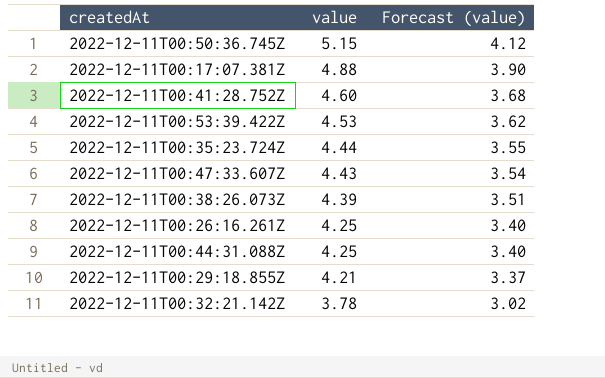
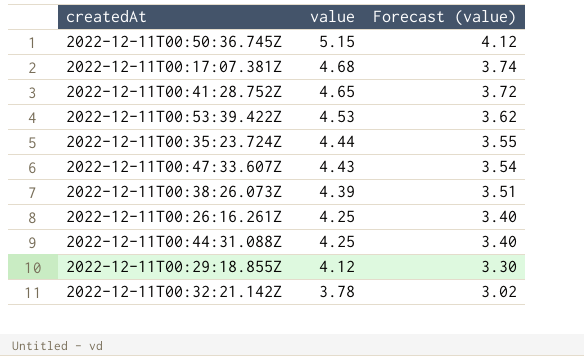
2022-12-11T00:17:07.381Z | value: 4.88 -> 4.68
2022-12-11T00:17:07.381Z | Forecast (value): 3.90 -> 3.74
2022-12-11T00:41:28.752Z | value: 4.60 -> 4.65
2022-12-11T00:41:28.752Z | Forecast (value): 3.68 -> 3.72
2022-12-11T00:29:18.855Z | value: 4.21 -> 4.12
2022-12-11T00:29:18.855Z | Forecast (value): 3.37 -> 3.30

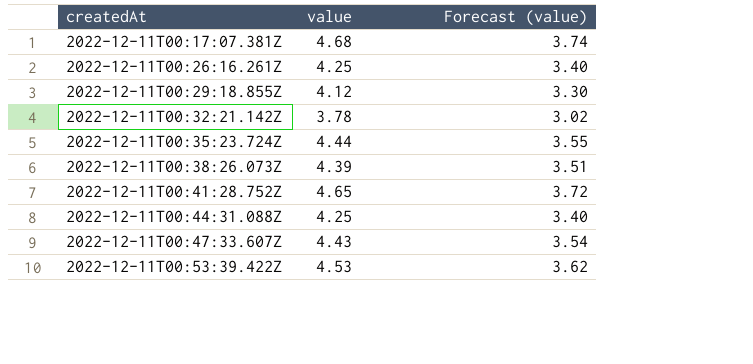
row order: value descending -> createdAt ascending
row 2022-12-11T00:50:36.745Z: 5.15 | 4.12 -> none

